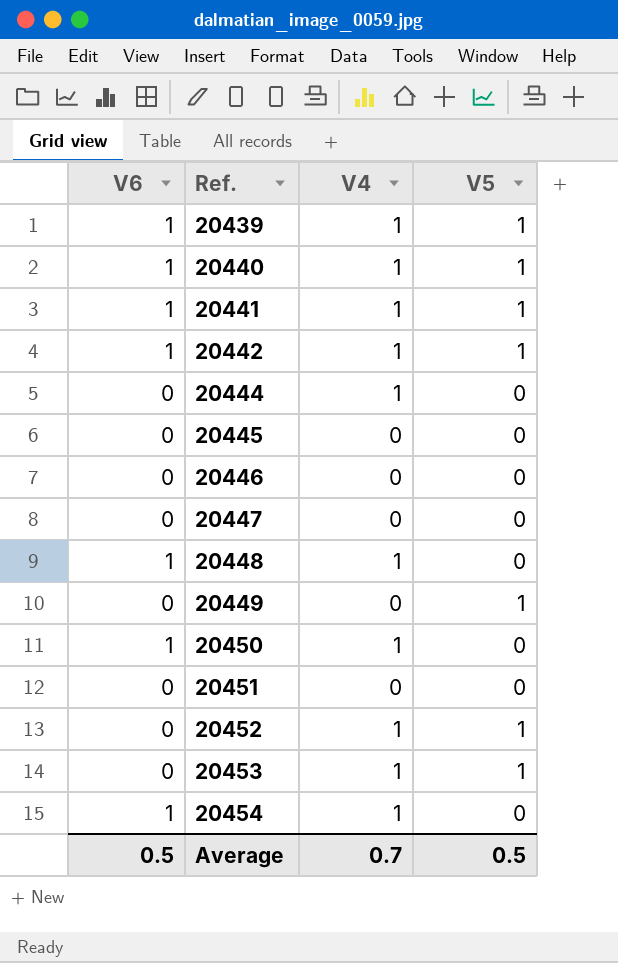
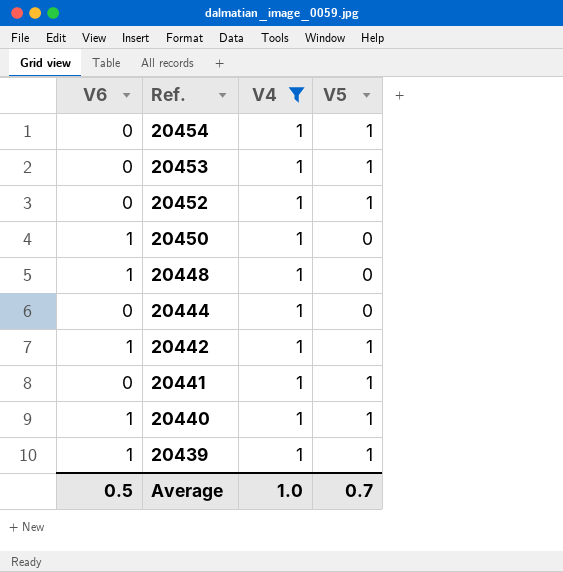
filter: none -> V4 = 1
row order: Ref. ascending -> Ref. descending
20454 | V6: 1 -> 0
20454 | V5: 0 -> 1
20441 | V6: 1 -> 0
Average | V4: 0.7 -> 1.0
Average | V5: 0.5 -> 0.7

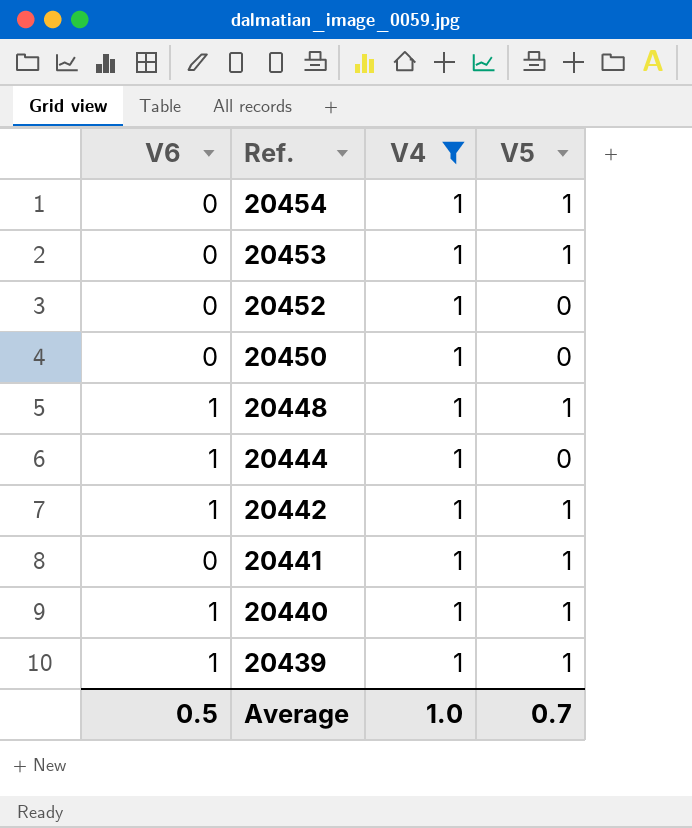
20452 | V5: 1 -> 0
20450 | V6: 1 -> 0
20448 | V5: 0 -> 1
20444 | V6: 0 -> 1

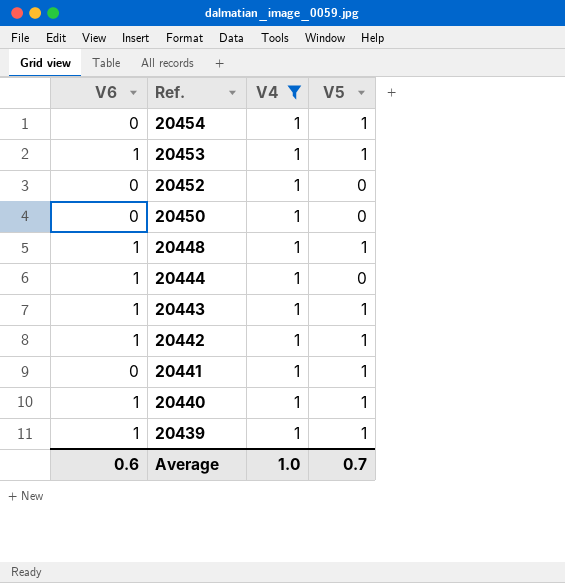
20453 | V6: 0 -> 1
row 20443: none -> 1 | 1 | 1
Average | V6: 0.5 -> 0.6

